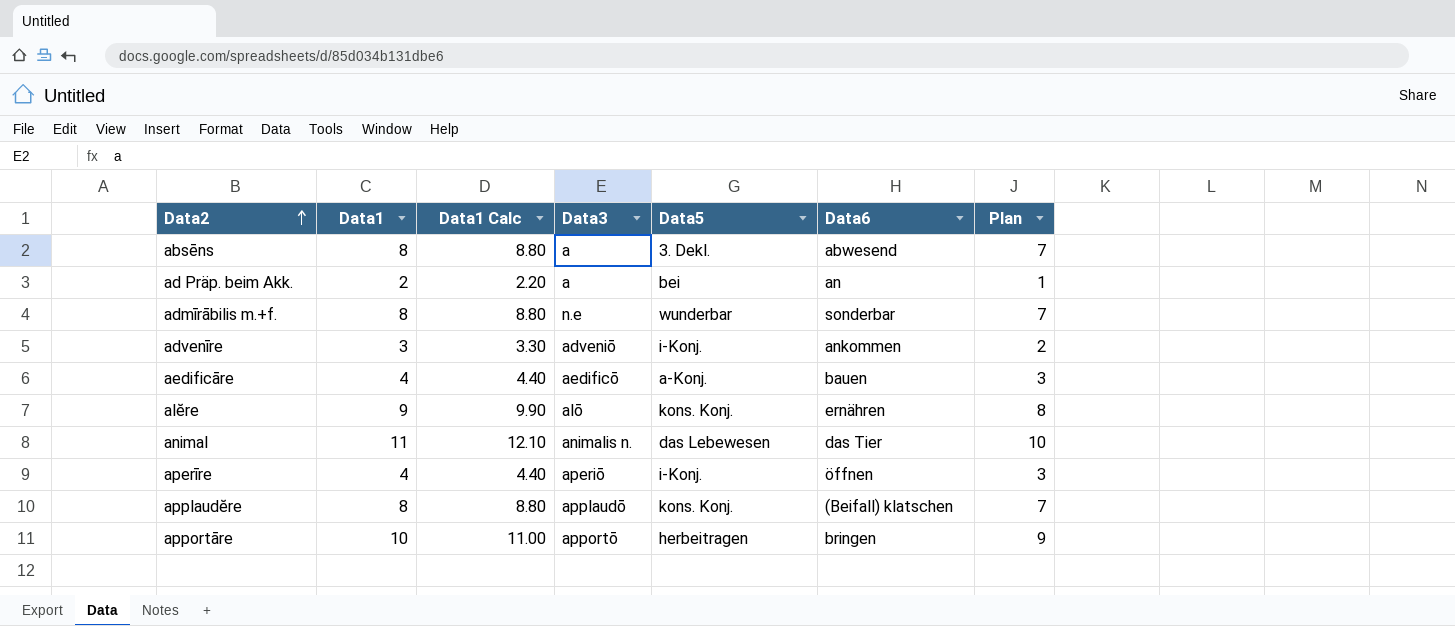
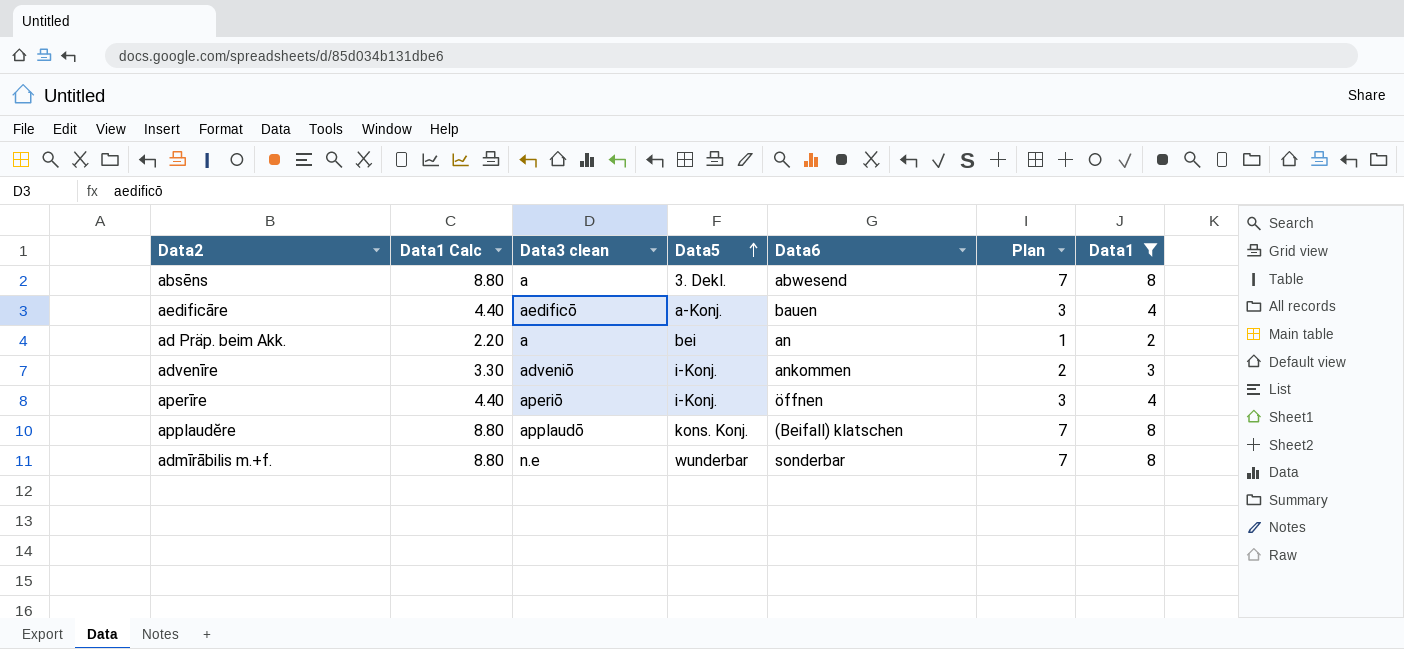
filter: none -> Data1 <= 8
row order: Data2 ascending -> Data5 ascending
column name: Data3 -> Data3 clean
column Data1 | position: 2 -> 7

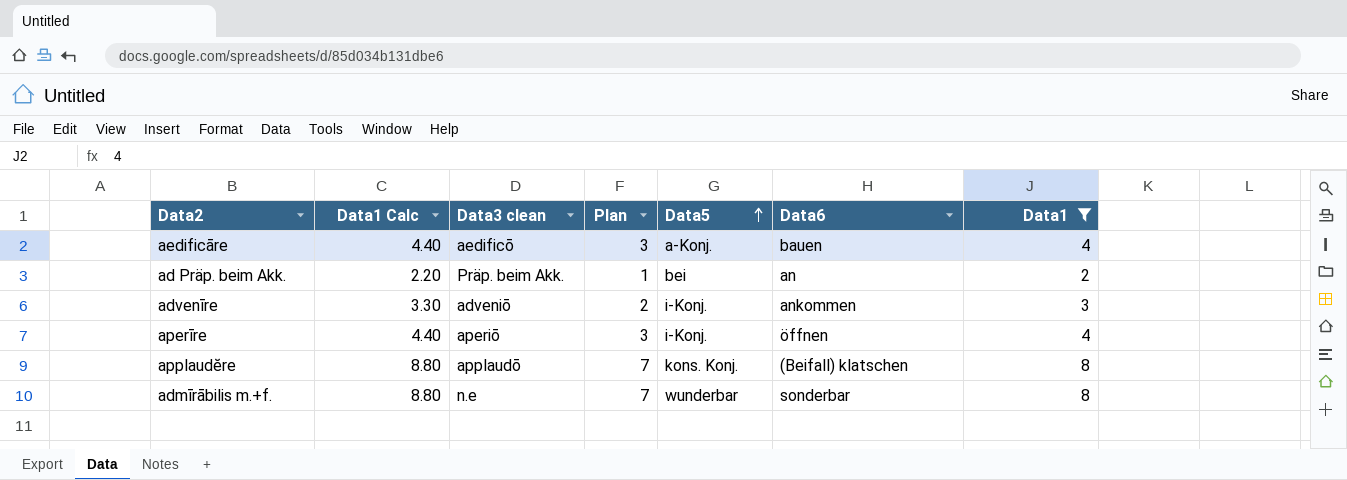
column Plan | position: 6 -> 4
row absēns: 8.80 | a | 3. Dekl. | abwesend | 7 | 8 -> none
ad Präp. beim Akk. | Data3 clean: a -> Präp. beim Akk.

